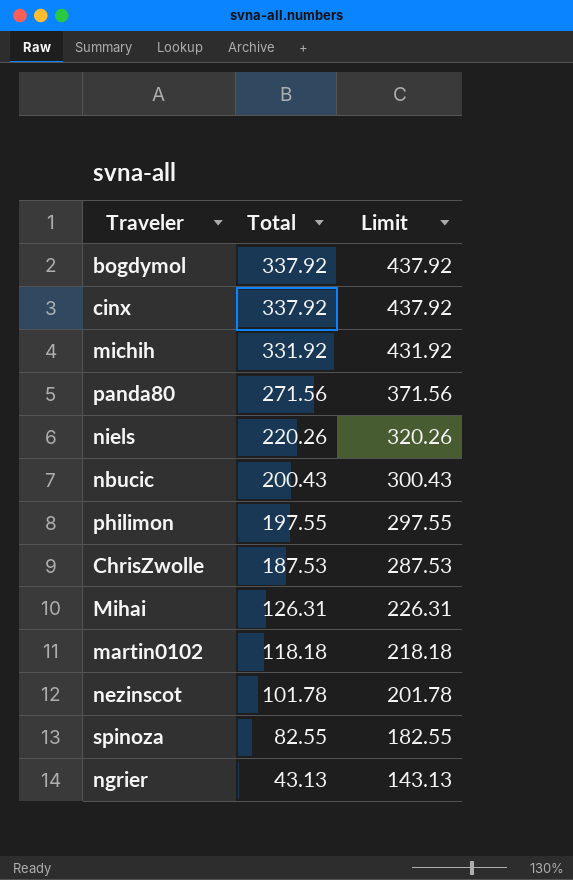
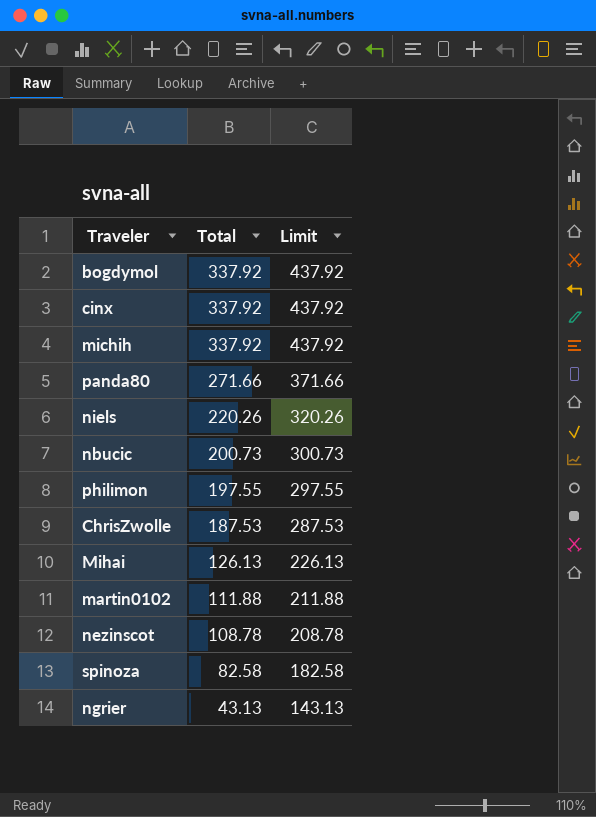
michih | Total: 331.92 -> 337.92
michih | Limit: 431.92 -> 437.92
panda80 | Total: 271.56 -> 271.66
panda80 | Limit: 371.56 -> 371.66
nbucic | Total: 200.43 -> 200.73
nbucic | Limit: 300.43 -> 300.73
Mihai | Total: 126.31 -> 126.13
Mihai | Limit: 226.31 -> 226.13
martin0102 | Total: 118.18 -> 111.88
martin0102 | Limit: 218.18 -> 211.88
nezinscot | Total: 101.78 -> 108.78
nezinscot | Limit: 201.78 -> 208.78
spinoza | Total: 82.55 -> 82.58
spinoza | Limit: 182.55 -> 182.58

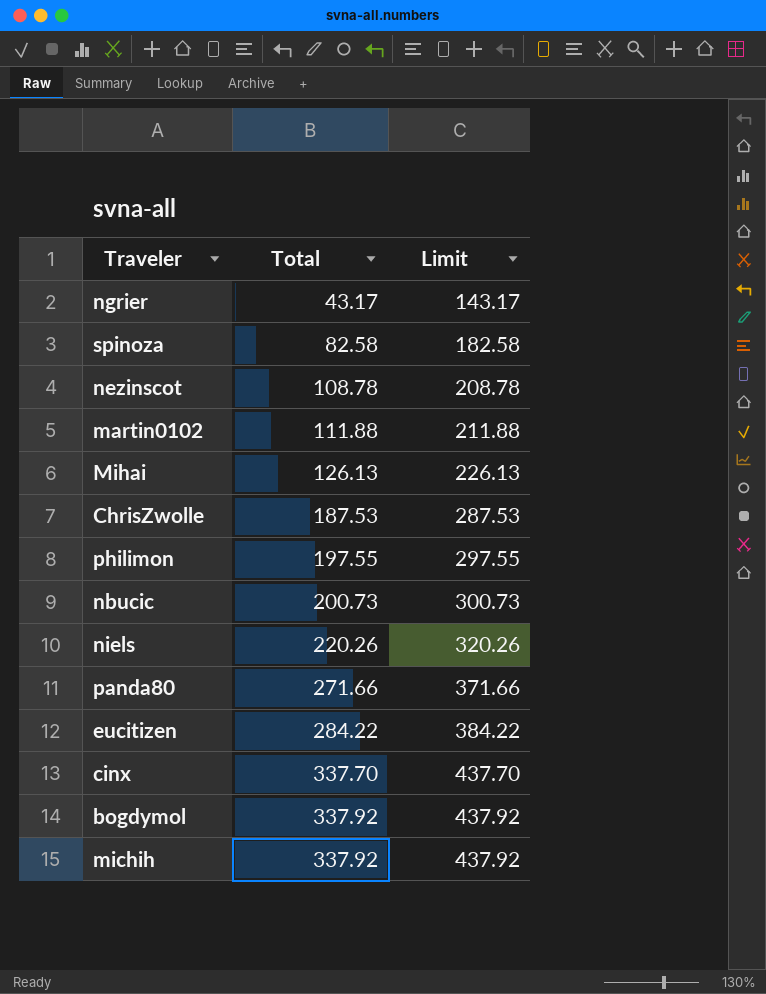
row order: Total descending -> Total ascending
ngrier | Total: 43.13 -> 43.17
ngrier | Limit: 143.13 -> 143.17
row eucitizen: none -> 284.22 | 384.22
cinx | Total: 337.92 -> 337.70
cinx | Limit: 437.92 -> 437.70

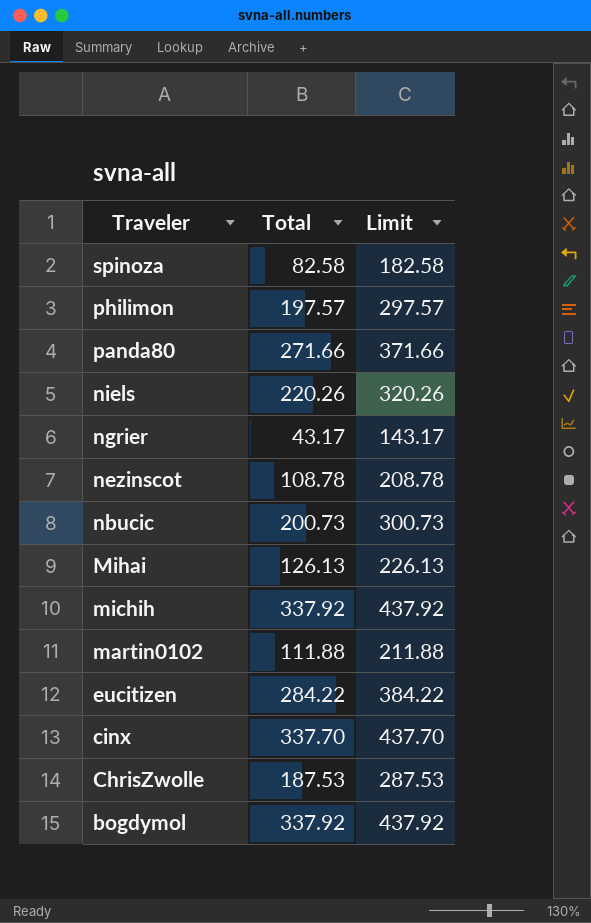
row order: Total ascending -> Traveler descending
philimon | Total: 197.55 -> 197.57
philimon | Limit: 297.55 -> 297.57

